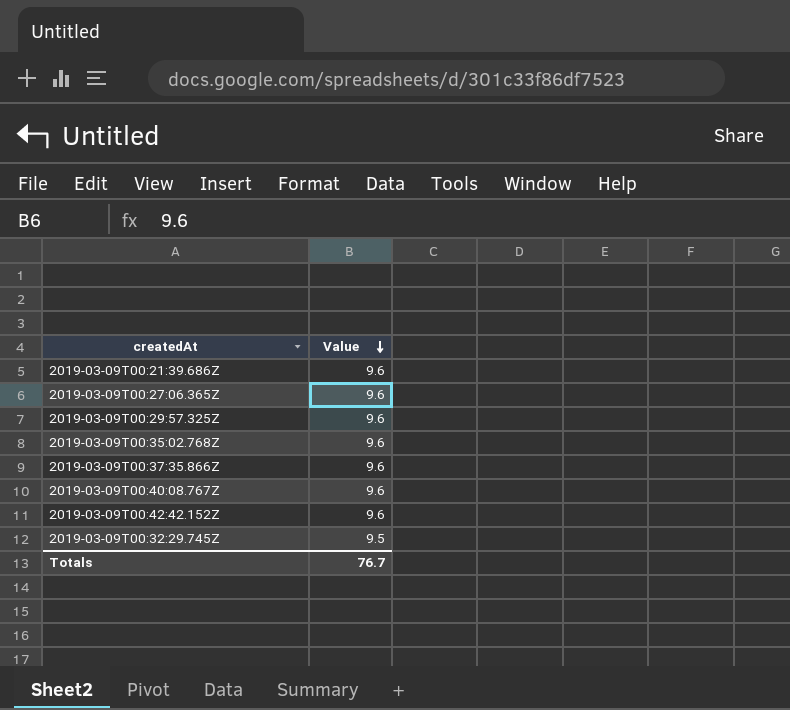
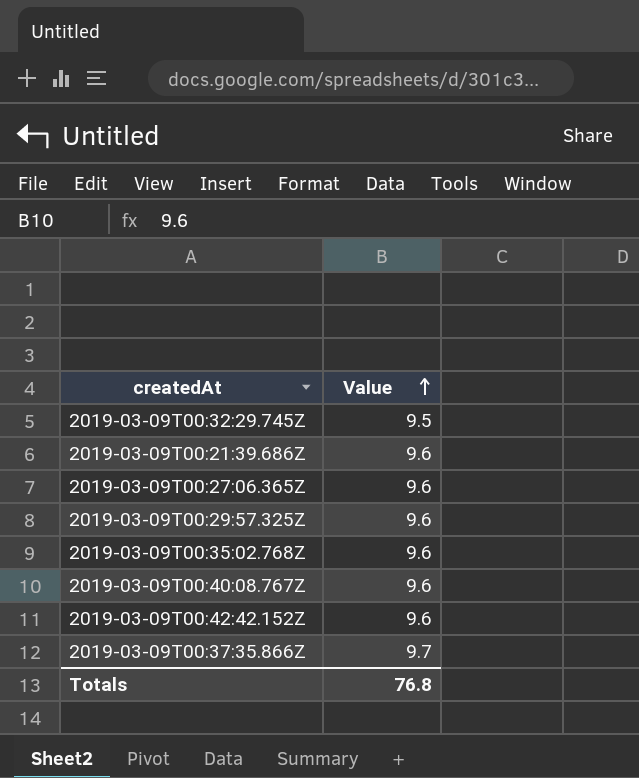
row order: Value descending -> Value ascending
2019-03-09T00:37:35.866Z | Value: 9.6 -> 9.7
Totals | Value: 76.7 -> 76.8

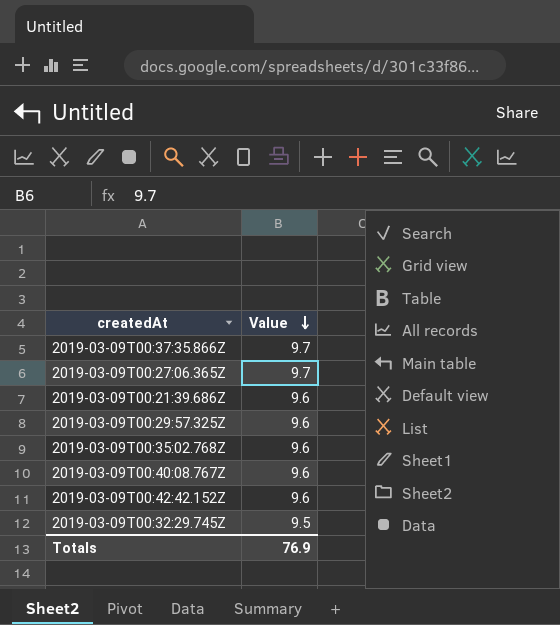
row order: Value ascending -> Value descending
2019-03-09T00:27:06.365Z | Value: 9.6 -> 9.7
Totals | Value: 76.8 -> 76.9

